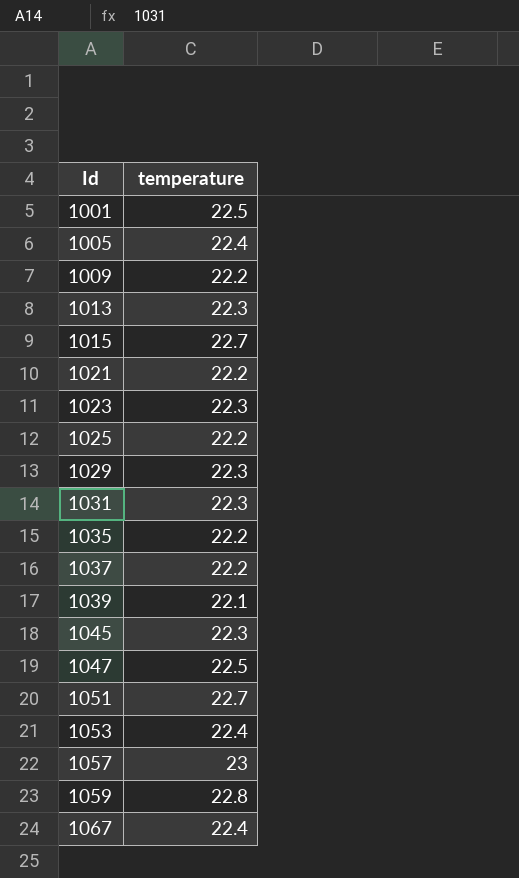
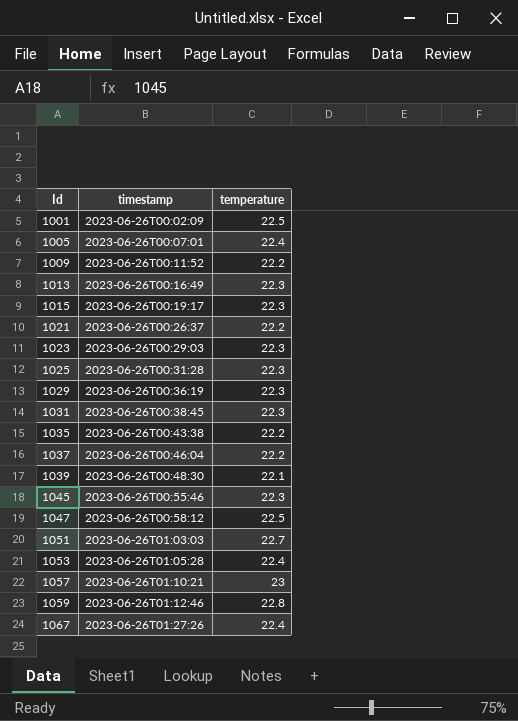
column timestamp | position: none -> 2
1015 | temperature: 22.7 -> 22.3
1025 | temperature: 22.2 -> 22.3

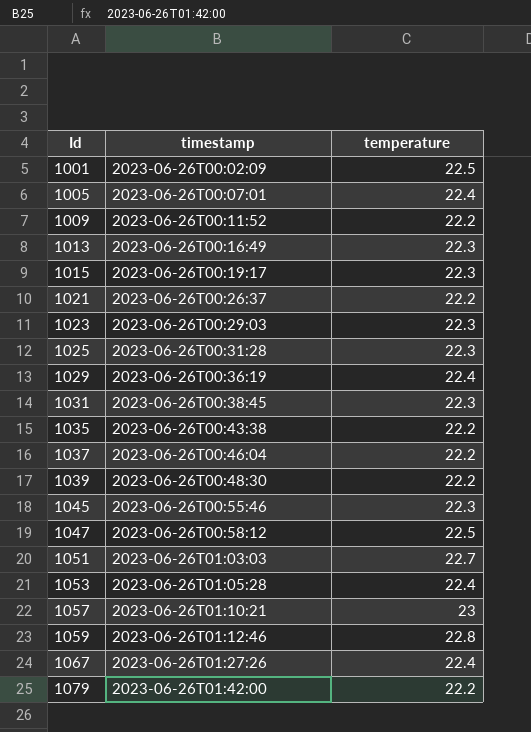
1029 | temperature: 22.3 -> 22.4
1039 | temperature: 22.1 -> 22.2
row 1079: none -> 2023-06-26T01:42:00 | 22.2

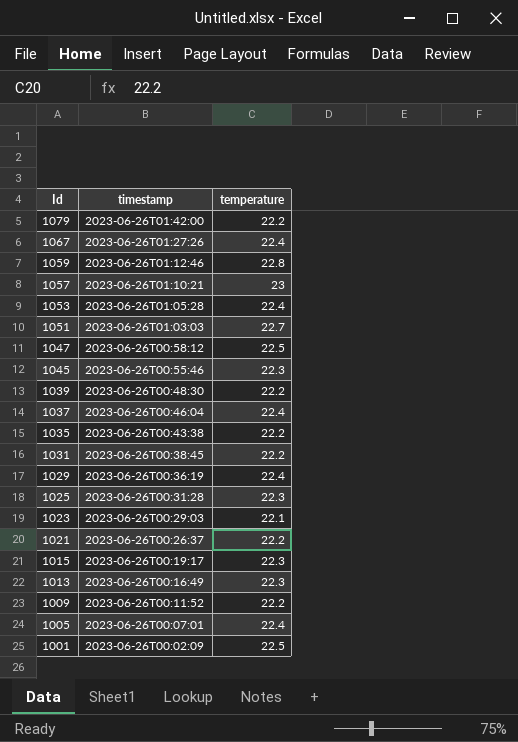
row order: Id ascending -> Id descending
1037 | temperature: 22.2 -> 22.4
1031 | temperature: 22.3 -> 22.2
1023 | temperature: 22.3 -> 22.1

